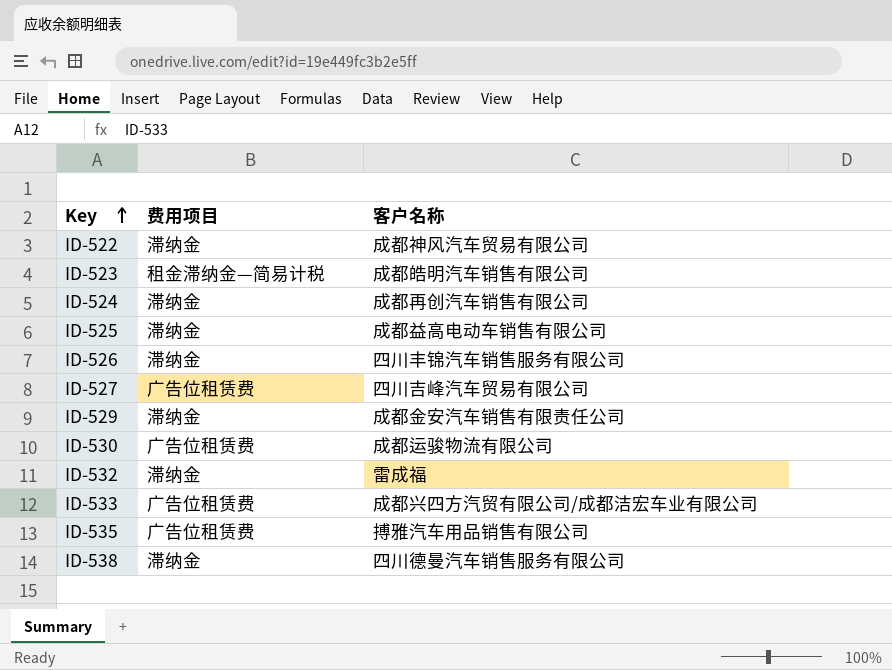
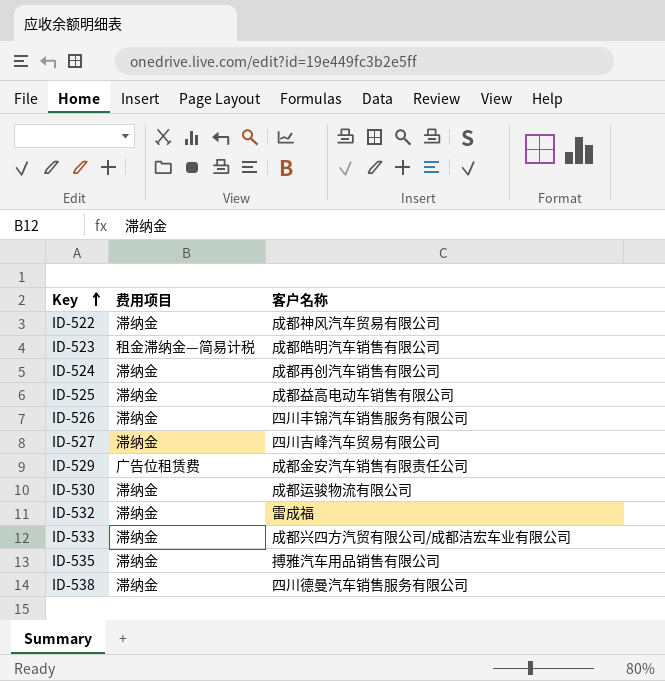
ID-527 | 费用项目: 广告位租赁费 -> 滞纳金
ID-529 | 费用项目: 滞纳金 -> 广告位租赁费
ID-530 | 费用项目: 广告位租赁费 -> 滞纳金
ID-533 | 费用项目: 广告位租赁费 -> 滞纳金
ID-535 | 费用项目: 广告位租赁费 -> 滞纳金

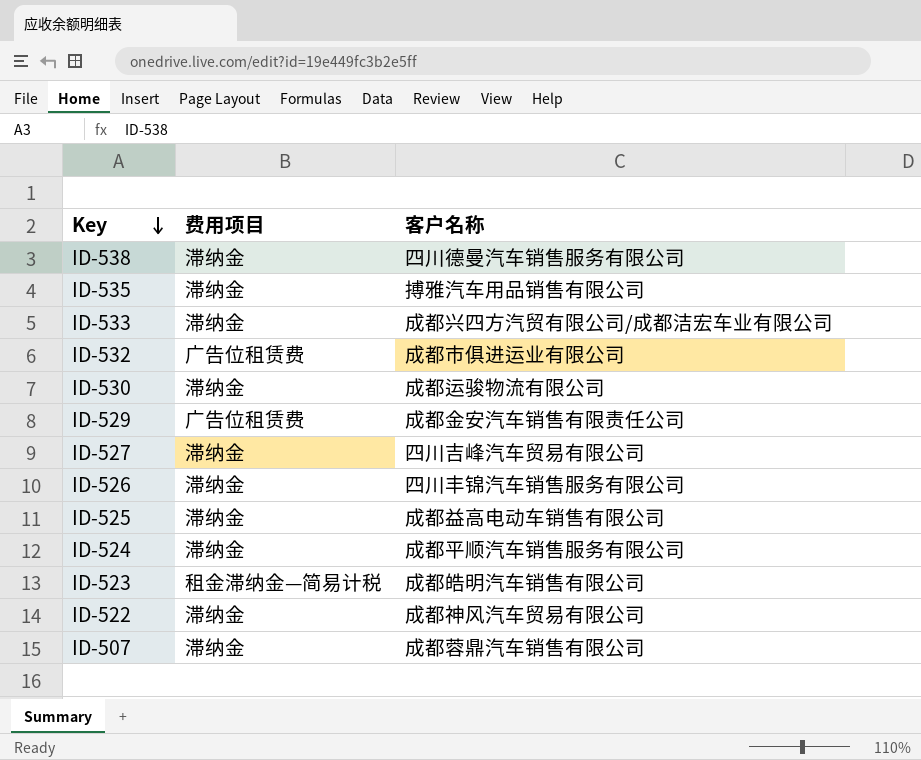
row order: Key ascending -> Key descending
ID-532 | 费用项目: 滞纳金 -> 广告位租赁费
ID-532 | 客户名称: 雷成福 -> 成都市俱进运业有限公司
ID-524 | 客户名称: 成都再创汽车销售有限公司 -> 成都平顺汽车销售服务有限公司
row ID-507: none -> 滞纳金 | 成都蓉鼎汽车销售有限公司

